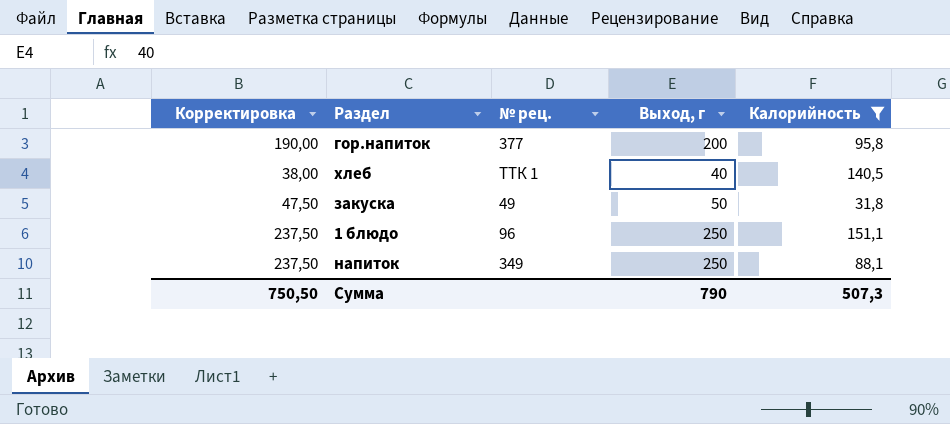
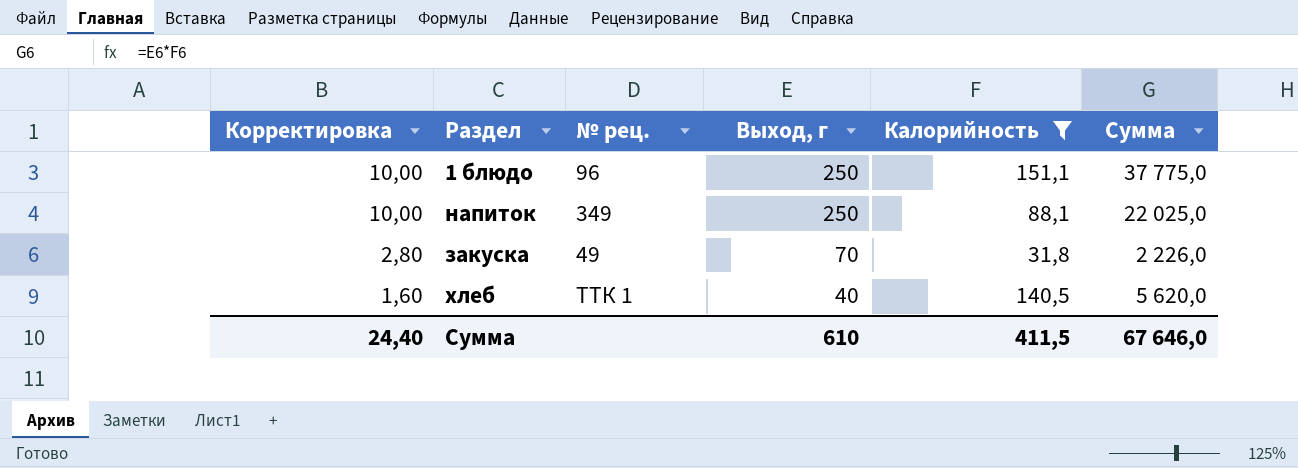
row order: none -> Корректировка descending
column Корректировка | formula: [Выход, г] * 0,95 -> [Выход, г] * 0,04
column Сумма | formula: none -> [Выход, г] * [Калорийность]
row гор.напиток: 190,00 | 377 | 200 | 95,8 -> none
закуска | Выход, г: 50 -> 70
Сумма | Корректировка: 750,50 -> 24,40
Сумма | Выход, г: 790 -> 610
Сумма | Калорийность: 507,3 -> 411,5

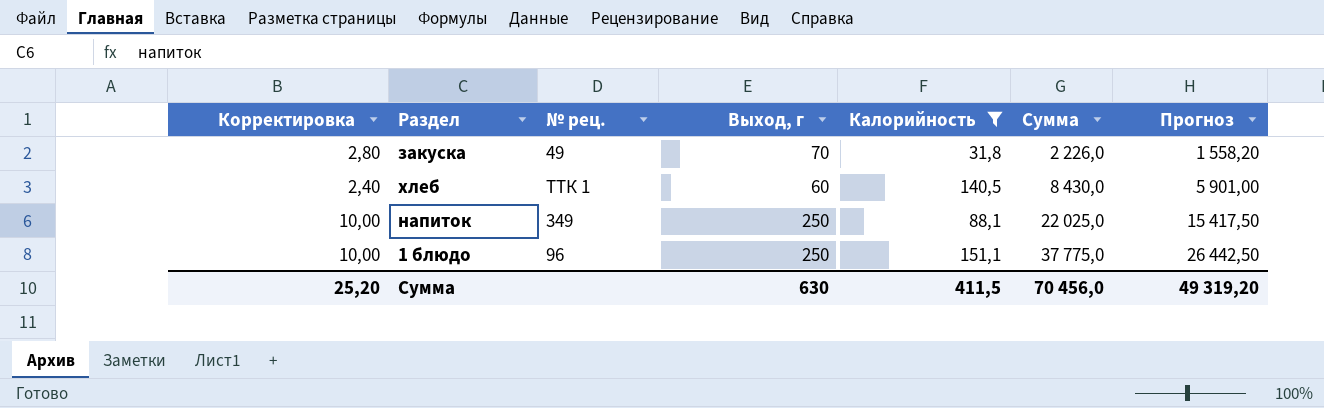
row order: Корректировка descending -> Сумма ascending
column Прогноз | formula: none -> [Сумма] * 0,7
хлеб | Корректировка: 1,60 -> 2,40
хлеб | Выход, г: 40 -> 60
хлеб | Сумма: 5 620,0 -> 8 430,0
Сумма | Корректировка: 24,40 -> 25,20
Сумма | Выход, г: 610 -> 630
Сумма | Сумма: 67 646,0 -> 70 456,0

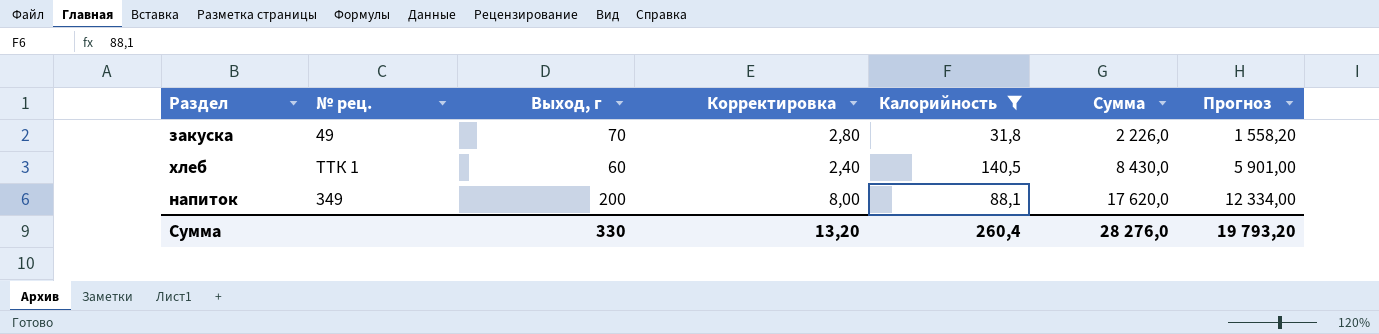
column Корректировка | position: 1 -> 4
row 1 блюдо: 10,00 | 96 | 250 | 151,1 | 37 775,0 | 26 442,50 -> none
напиток | Выход, г: 250 -> 200
напиток | Корректировка: 10,00 -> 8,00
напиток | Сумма: 22 025,0 -> 17 620,0
напиток | Прогноз: 15 417,50 -> 12 334,00
Сумма | Выход, г: 630 -> 330
Сумма | Корректировка: 25,20 -> 13,20
Сумма | Калорийность: 411,5 -> 260,4
Сумма | Сумма: 70 456,0 -> 28 276,0
Сумма | Прогноз: 49 319,20 -> 19 793,20

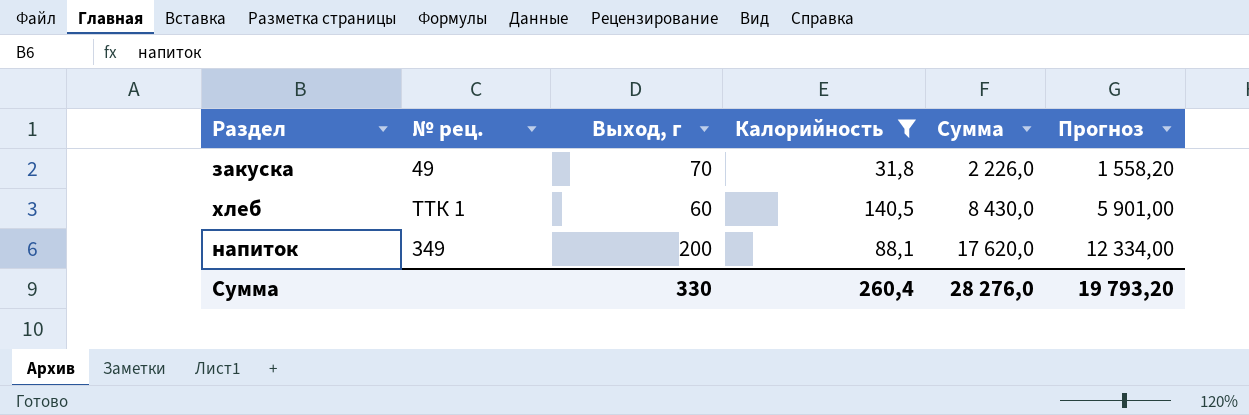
column Корректировка | formula: [Выход, г] * 0,04 -> none

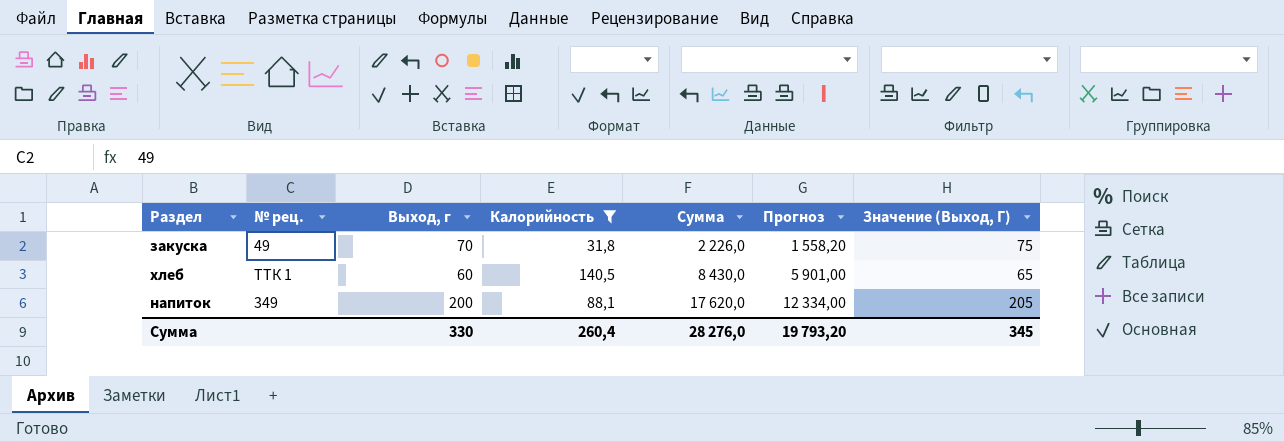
column Значение (Выход, Г) | formula: none -> [Выход, г] + 5

